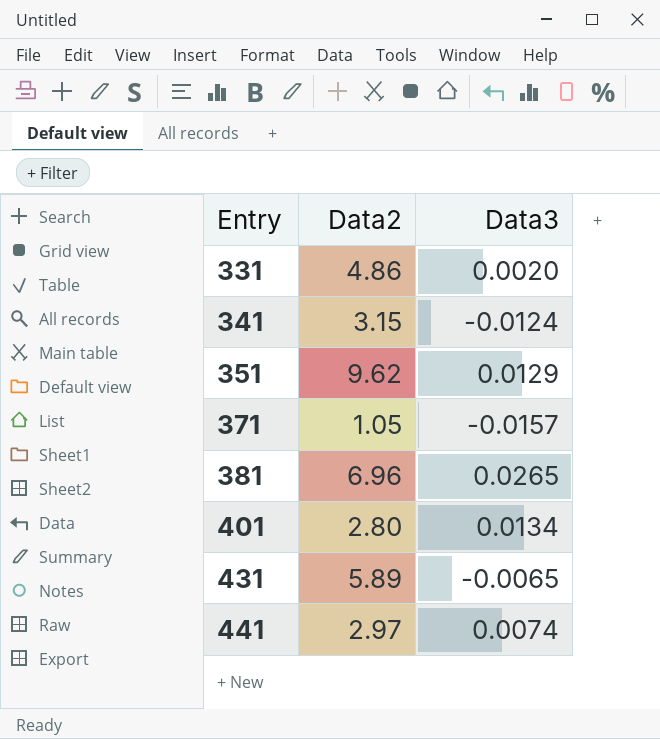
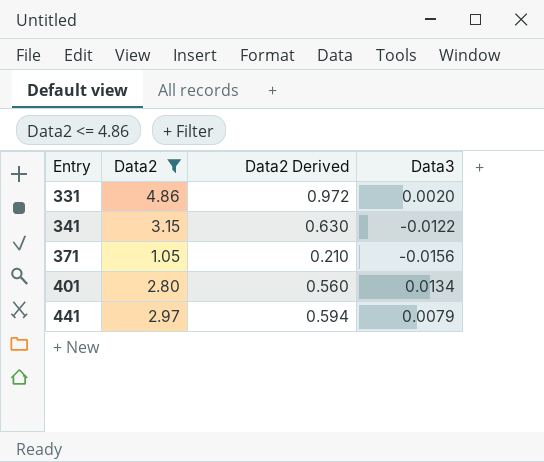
filter: none -> Data2 <= 4.86
column Data2 Derived | formula: none -> [Data2] * 0.2
341 | Data3: -0.0124 -> -0.0122
371 | Data3: -0.0157 -> -0.0156
441 | Data3: 0.0074 -> 0.0079

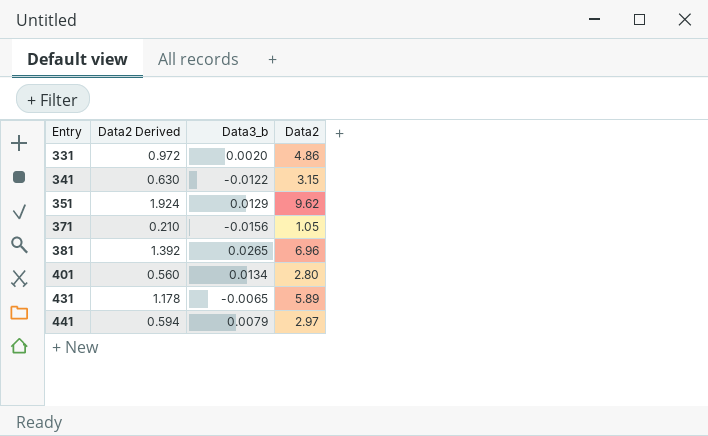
filter: Data2 <= 4.86 -> none
column name: Data3 -> Data3_b
column Data2 | position: 2 -> 4

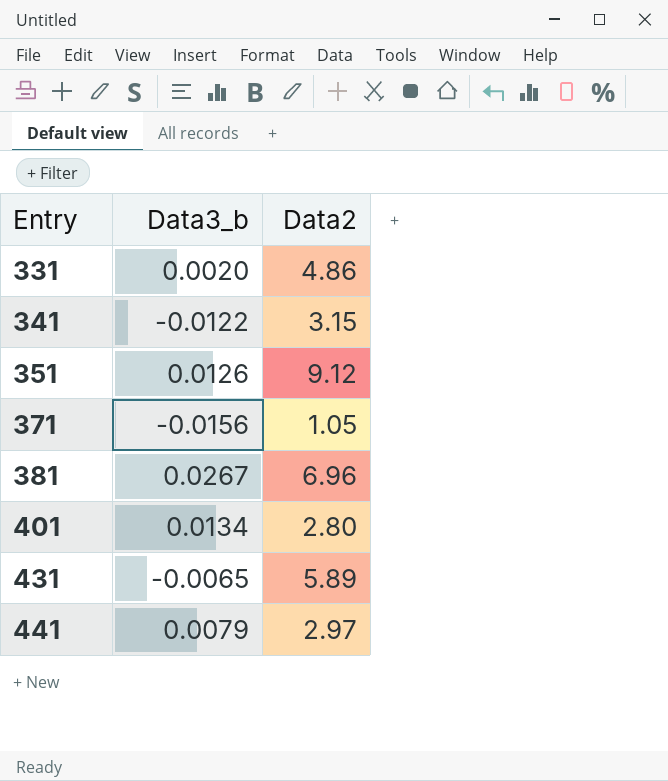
column Data2 Derived | formula: [Data2] * 0.2 -> none
351 | Data3_b: 0.0129 -> 0.0126
351 | Data2: 9.62 -> 9.12
381 | Data3_b: 0.0265 -> 0.0267

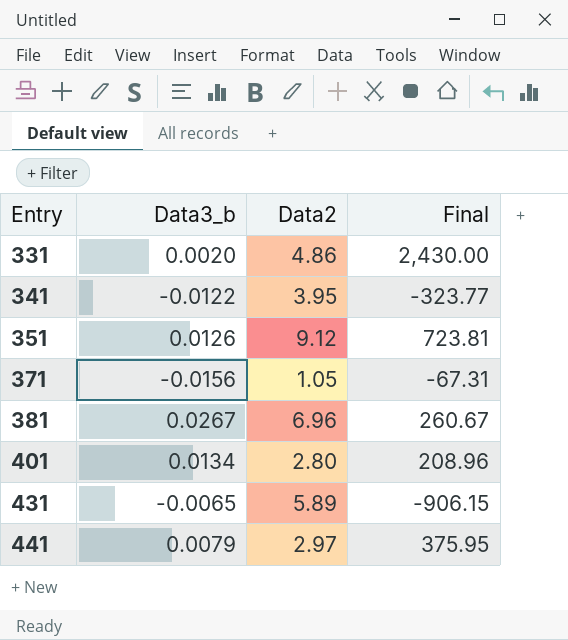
column Final | formula: none -> [Data2] / [Data3_b]
341 | Data2: 3.15 -> 3.95

